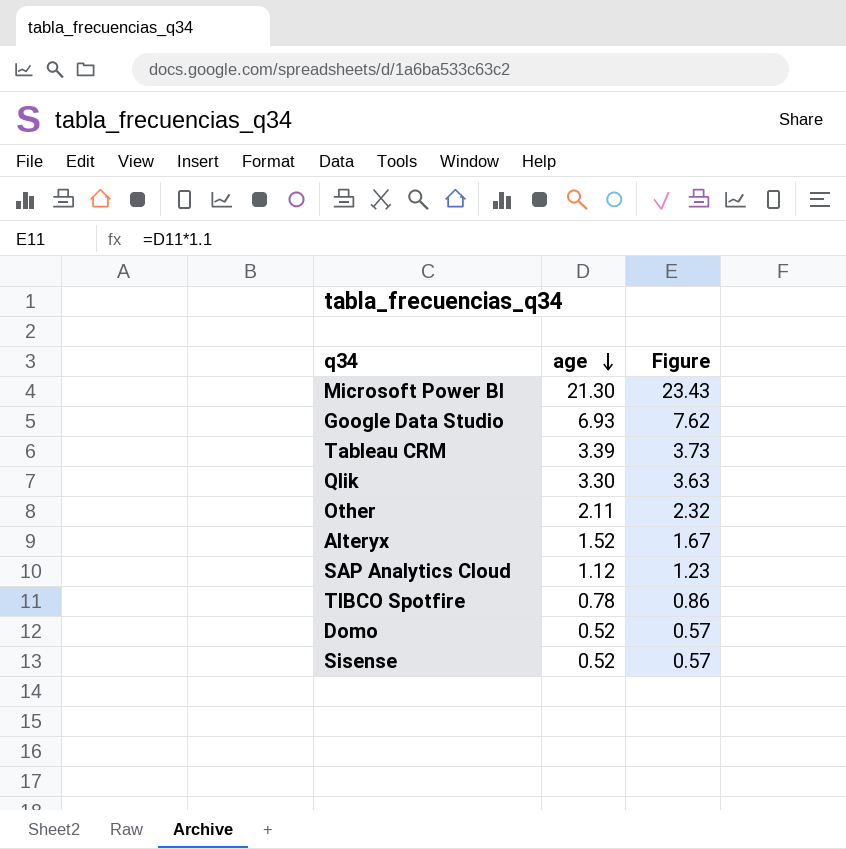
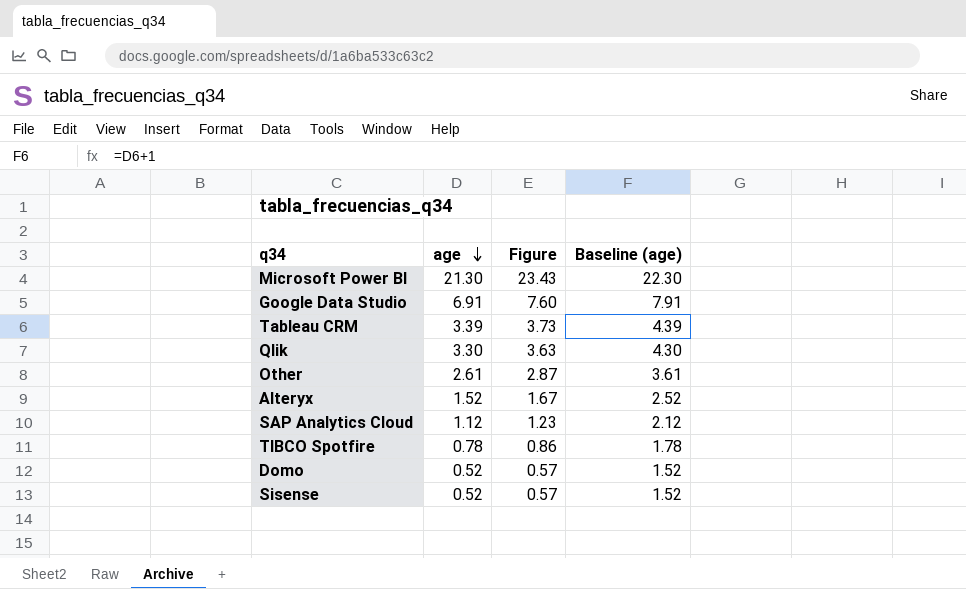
column Baseline (age) | formula: none -> [age] + 1
Google Data Studio | age: 6.93 -> 6.91
Google Data Studio | Figure: 7.62 -> 7.60
Other | age: 2.11 -> 2.61
Other | Figure: 2.32 -> 2.87

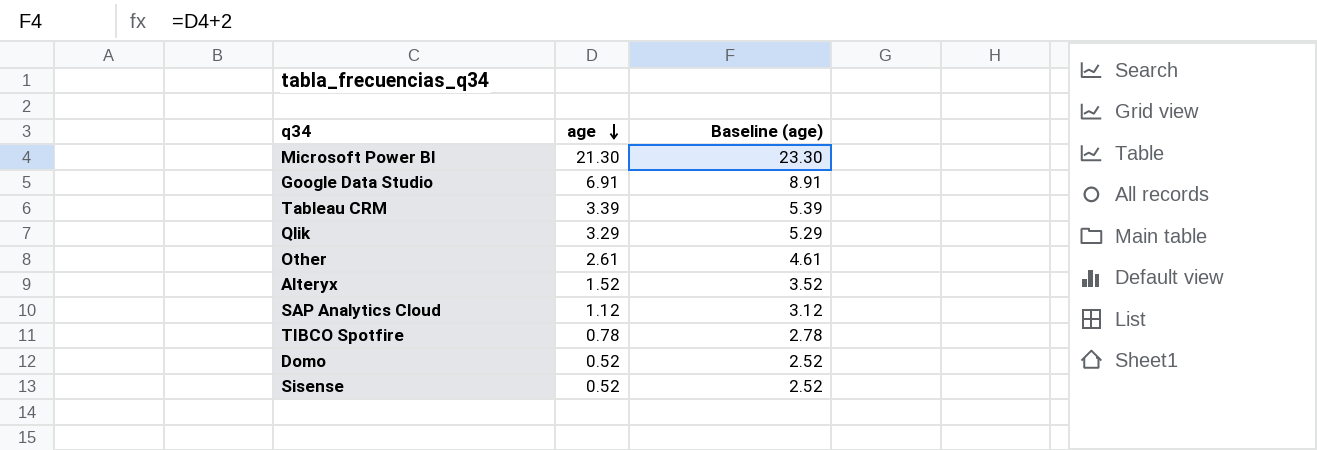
column Figure | formula: [age] * 1.1 -> none
column Baseline (age) | formula: [age] + 1 -> [age] + 2
Qlik | age: 3.30 -> 3.29

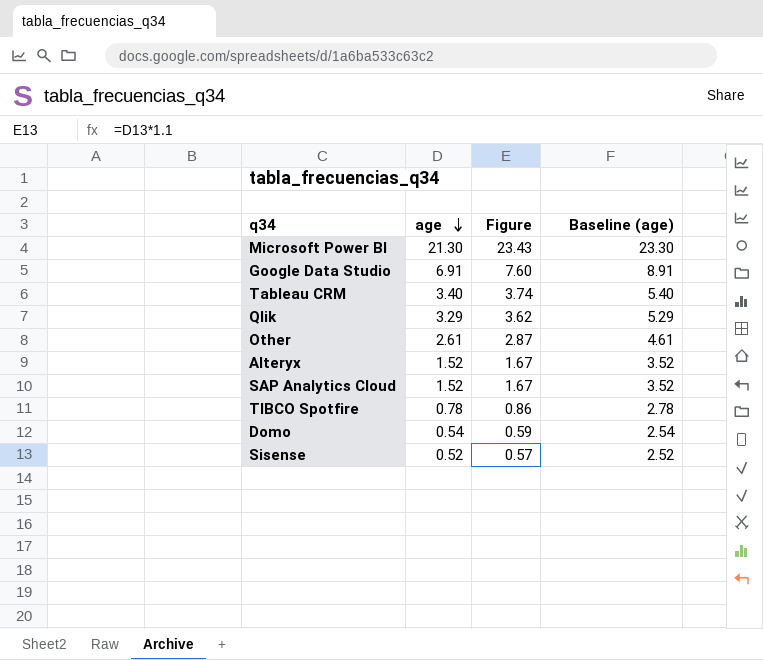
column Figure | formula: none -> [age] * 1.1
Tableau CRM | age: 3.39 -> 3.40
Tableau CRM | Baseline (age): 5.39 -> 5.40
SAP Analytics Cloud | age: 1.12 -> 1.52
SAP Analytics Cloud | Baseline (age): 3.12 -> 3.52
Domo | age: 0.52 -> 0.54
Domo | Baseline (age): 2.52 -> 2.54

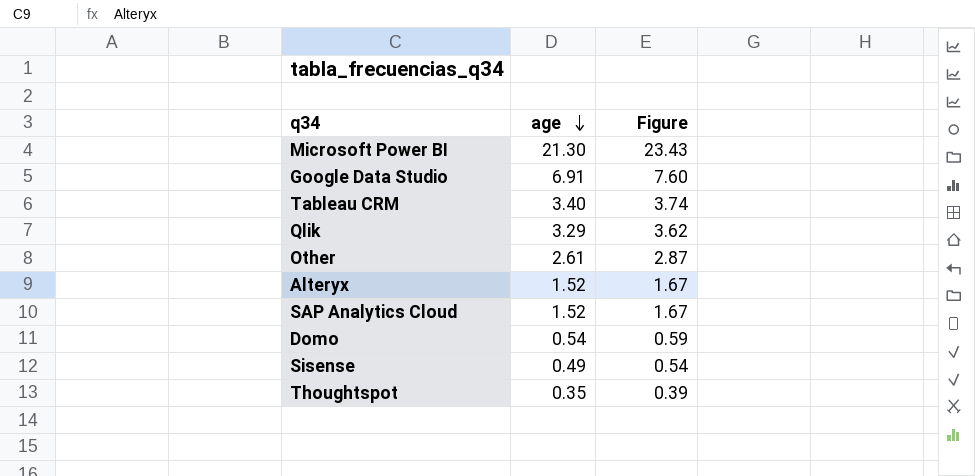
column Baseline (age) | formula: [age] + 2 -> none
row TIBCO Spotfire: 0.78 | 0.86 | 2.78 -> none
Sisense | age: 0.52 -> 0.49
Sisense | Figure: 0.57 -> 0.54
row Thoughtspot: none -> 0.35 | 0.39

